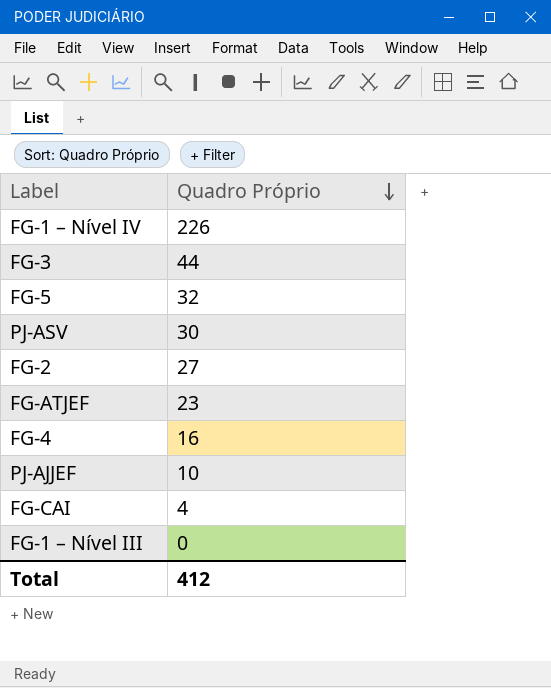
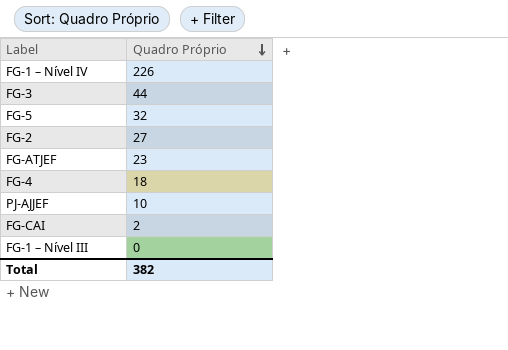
row PJ-ASV: 30 -> none
FG-4 | Quadro Próprio: 16 -> 18
FG-CAI | Quadro Próprio: 4 -> 2
Total | Quadro Próprio: 412 -> 382

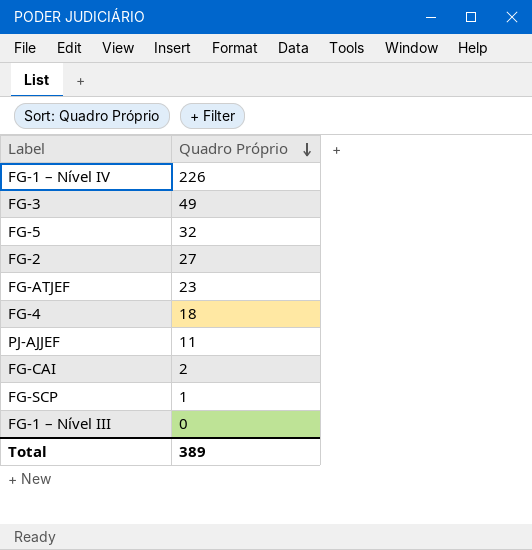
FG-3 | Quadro Próprio: 44 -> 49
PJ-AJJEF | Quadro Próprio: 10 -> 11
row FG-SCP: none -> 1
Total | Quadro Próprio: 382 -> 389

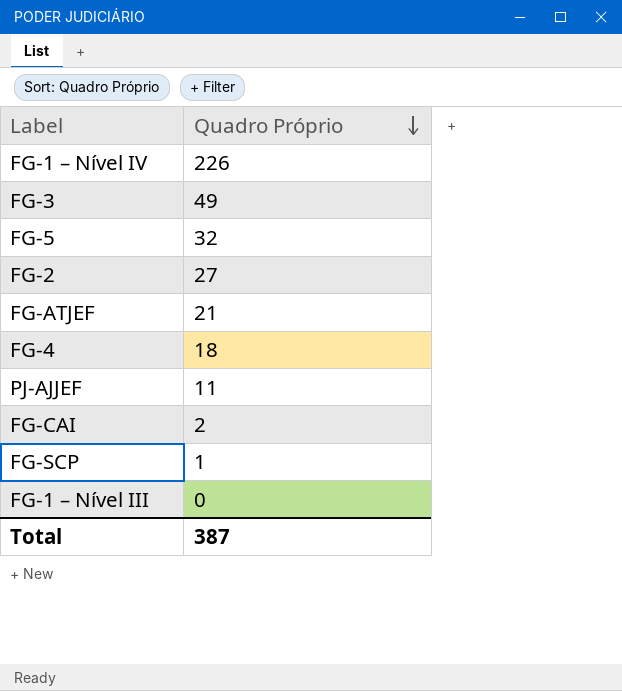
FG-ATJEF | Quadro Próprio: 23 -> 21
Total | Quadro Próprio: 389 -> 387

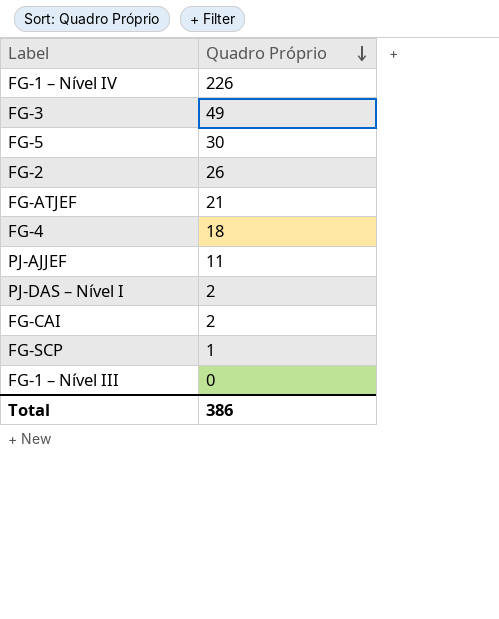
FG-5 | Quadro Próprio: 32 -> 30
FG-2 | Quadro Próprio: 27 -> 26
row PJ-DAS – Nível I: none -> 2
Total | Quadro Próprio: 387 -> 386

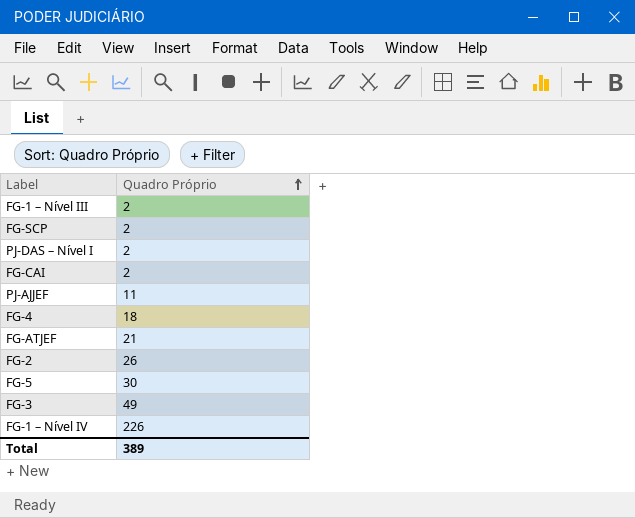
row order: Quadro Próprio descending -> Quadro Próprio ascending
FG-1 – Nível III | Quadro Próprio: 0 -> 2
FG-SCP | Quadro Próprio: 1 -> 2
Total | Quadro Próprio: 386 -> 389

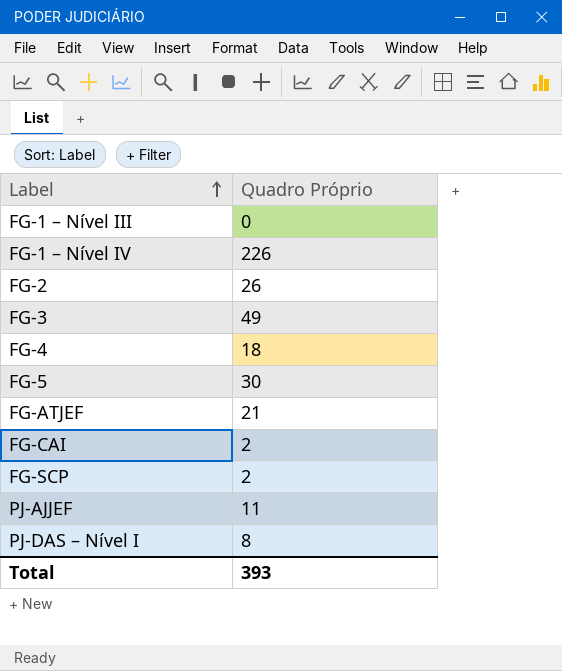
row order: Quadro Próprio ascending -> Label ascending
FG-1 – Nível III | Quadro Próprio: 2 -> 0
PJ-DAS – Nível I | Quadro Próprio: 2 -> 8
Total | Quadro Próprio: 389 -> 393

